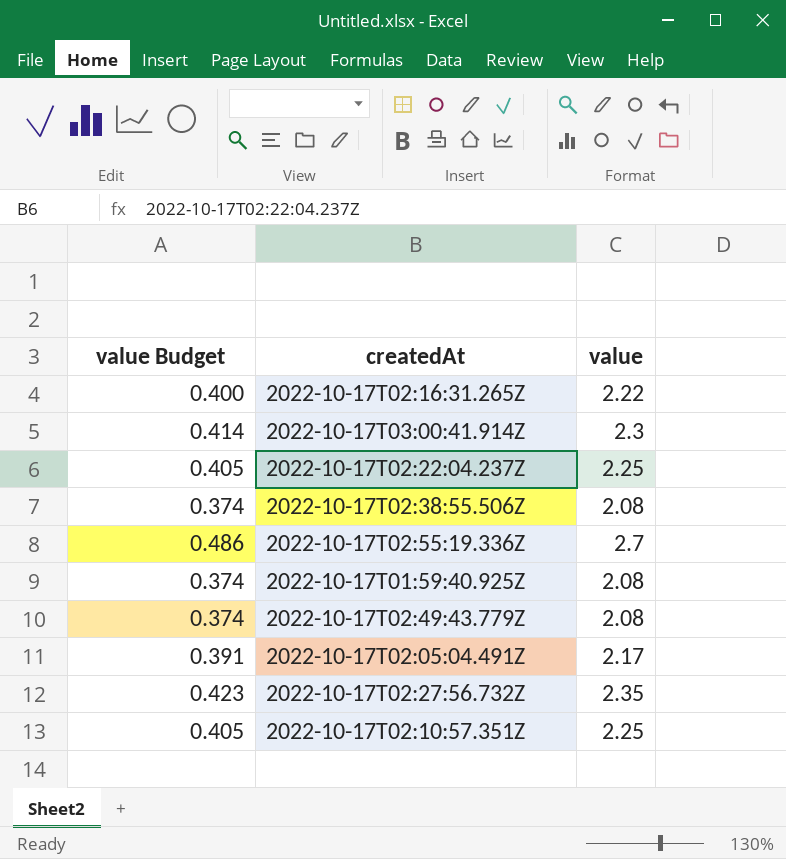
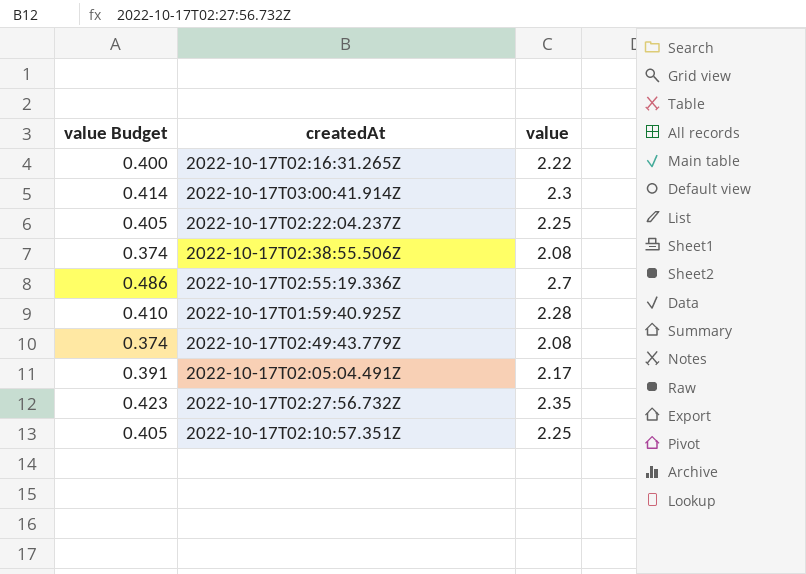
2022-10-17T01:59:40.925Z | value Budget: 0.374 -> 0.410
2022-10-17T01:59:40.925Z | value: 2.08 -> 2.28

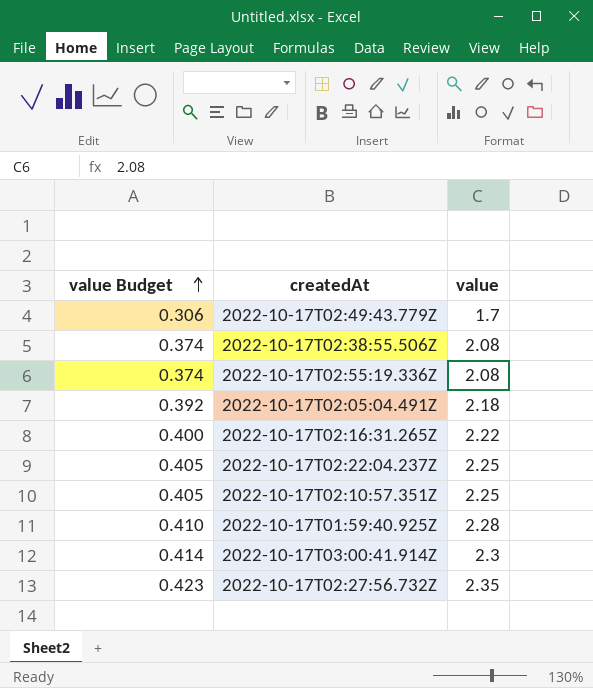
row order: none -> value Budget ascending
2022-10-17T02:49:43.779Z | value Budget: 0.374 -> 0.306
2022-10-17T02:49:43.779Z | value: 2.08 -> 1.7
2022-10-17T02:55:19.336Z | value Budget: 0.486 -> 0.374
2022-10-17T02:55:19.336Z | value: 2.7 -> 2.08
2022-10-17T02:05:04.491Z | value Budget: 0.391 -> 0.392
2022-10-17T02:05:04.491Z | value: 2.17 -> 2.18

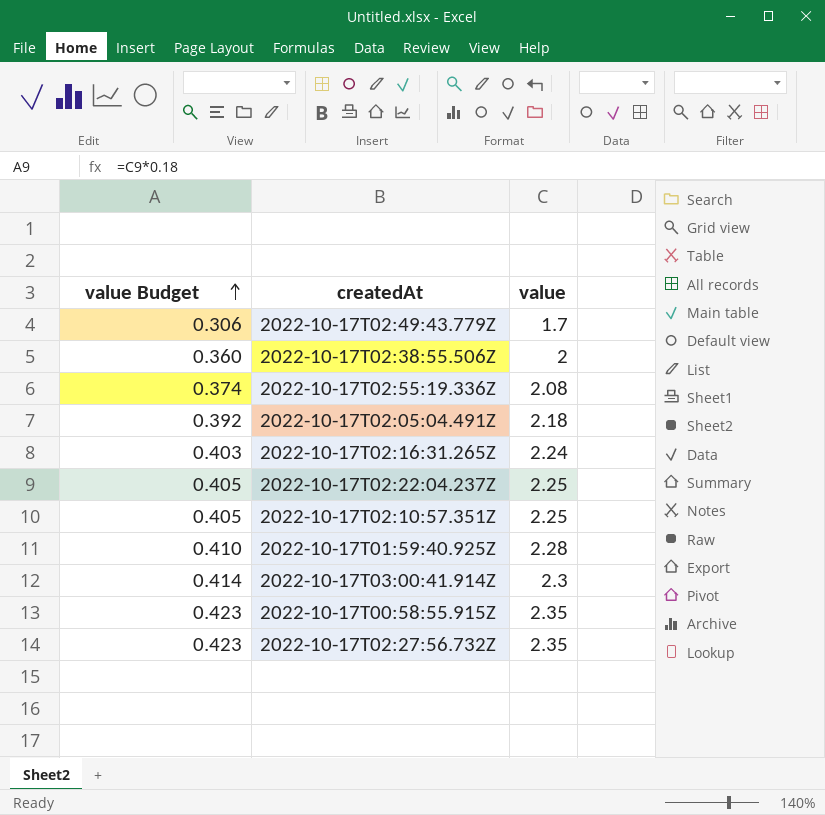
2022-10-17T02:38:55.506Z | value Budget: 0.374 -> 0.360
2022-10-17T02:38:55.506Z | value: 2.08 -> 2
2022-10-17T02:16:31.265Z | value Budget: 0.400 -> 0.403
2022-10-17T02:16:31.265Z | value: 2.22 -> 2.24
row 2022-10-17T00:58:55.915Z: none -> 0.423 | 2.35

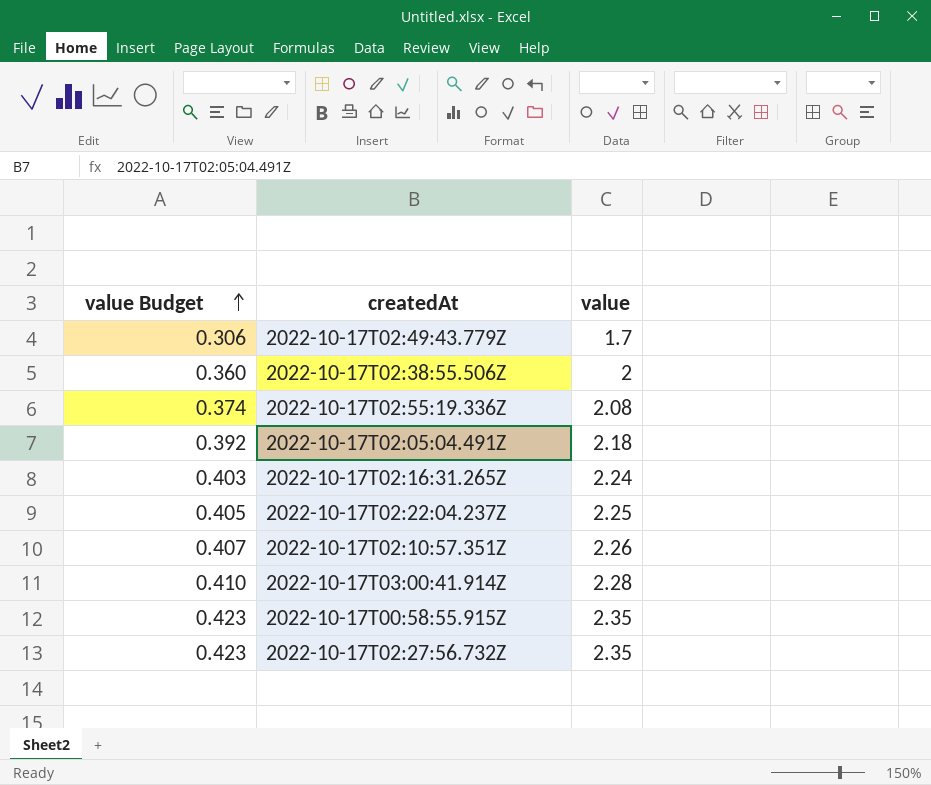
row 2022-10-17T01:59:40.925Z: 0.410 | 2.28 -> none
2022-10-17T02:10:57.351Z | value Budget: 0.405 -> 0.407
2022-10-17T02:10:57.351Z | value: 2.25 -> 2.26
2022-10-17T03:00:41.914Z | value Budget: 0.414 -> 0.410
2022-10-17T03:00:41.914Z | value: 2.3 -> 2.28

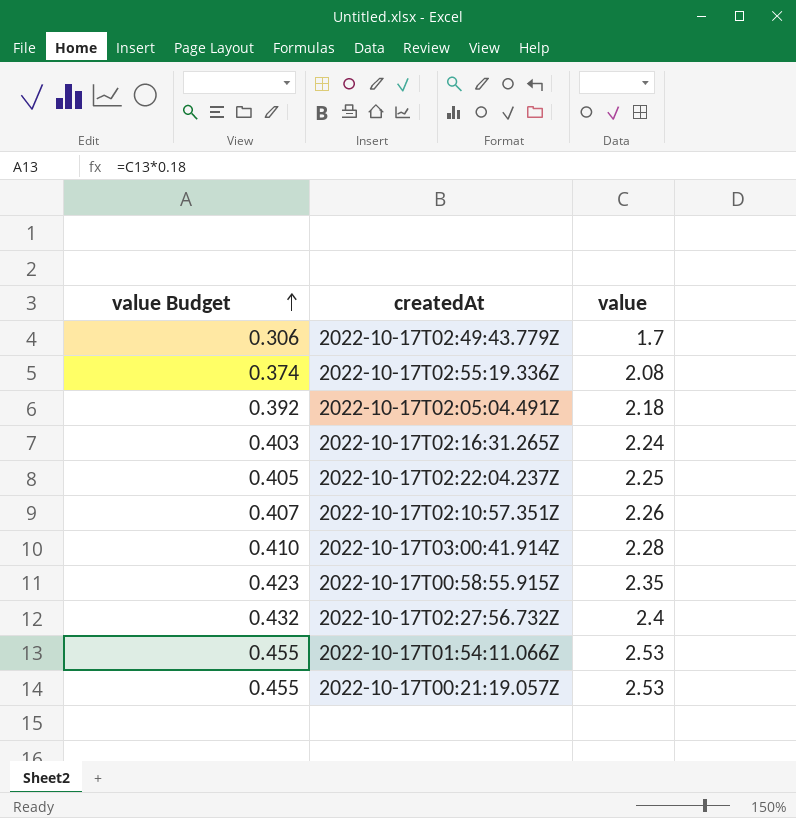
row 2022-10-17T02:38:55.506Z: 0.360 | 2 -> none
2022-10-17T02:27:56.732Z | value Budget: 0.423 -> 0.432
2022-10-17T02:27:56.732Z | value: 2.35 -> 2.4
row 2022-10-17T01:54:11.066Z: none -> 0.455 | 2.53
row 2022-10-17T00:21:19.057Z: none -> 0.455 | 2.53

